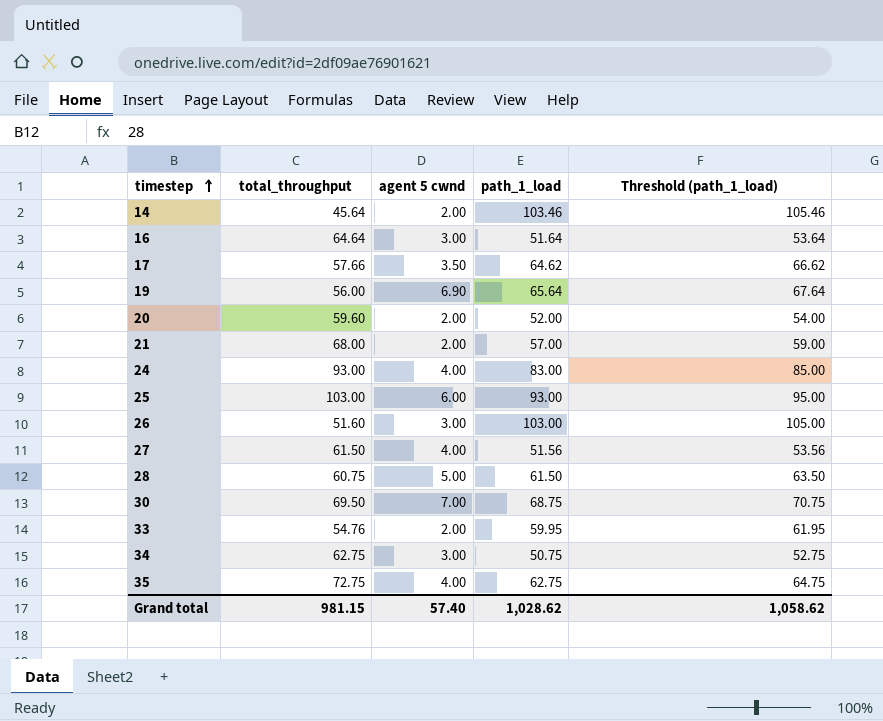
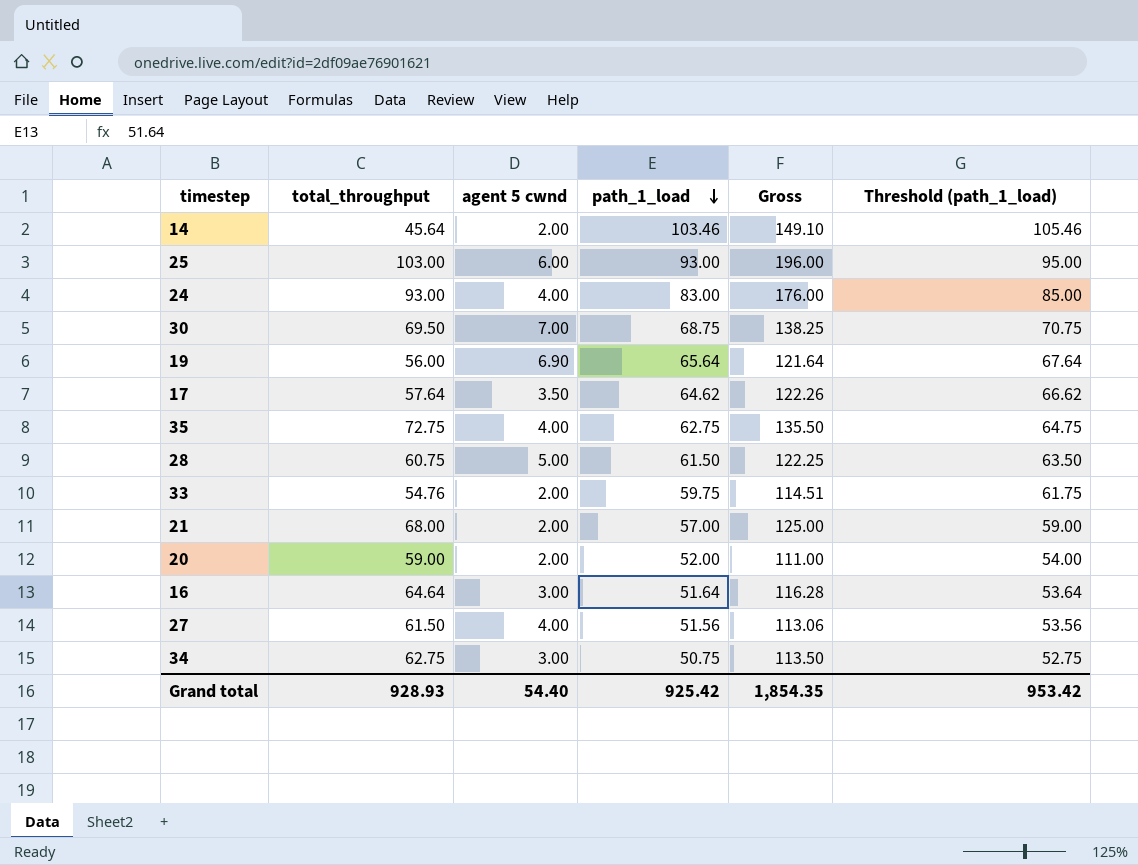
row order: timestep ascending -> path_1_load descending
column Gross | formula: none -> [total_throughput] + [path_1_load]
row 26: 51.60 | 3.00 | 103.00 | 105.00 -> none
17 | total_throughput: 57.66 -> 57.64
33 | path_1_load: 59.95 -> 59.75
33 | Threshold (path_1_load): 61.95 -> 61.75
20 | total_throughput: 59.60 -> 59.00
Grand total | total_throughput: 981.15 -> 928.93
Grand total | agent 5 cwnd: 57.40 -> 54.40
Grand total | path_1_load: 1,028.62 -> 925.42
Grand total | Threshold (path_1_load): 1,058.62 -> 953.42

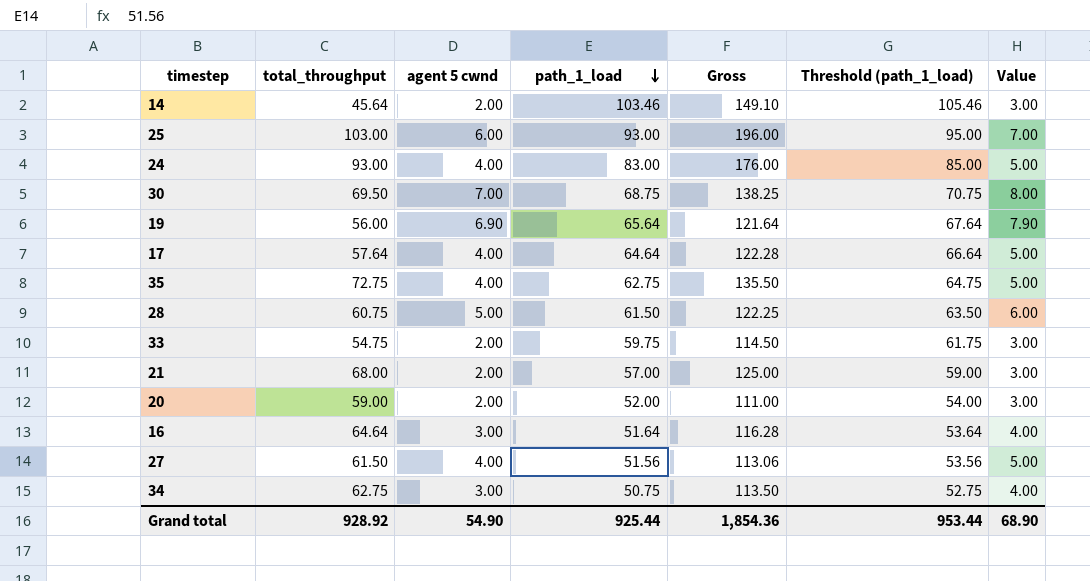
column Value | formula: none -> [agent 5 cwnd] + 1
17 | agent 5 cwnd: 3.50 -> 4.00
17 | path_1_load: 64.62 -> 64.64
17 | Gross: 122.26 -> 122.28
17 | Threshold (path_1_load): 66.62 -> 66.64
33 | total_throughput: 54.76 -> 54.75
33 | Gross: 114.51 -> 114.50
Grand total | total_throughput: 928.93 -> 928.92
Grand total | agent 5 cwnd: 54.40 -> 54.90
Grand total | path_1_load: 925.42 -> 925.44
Grand total | Gross: 1,854.35 -> 1,854.36
Grand total | Threshold (path_1_load): 953.42 -> 953.44

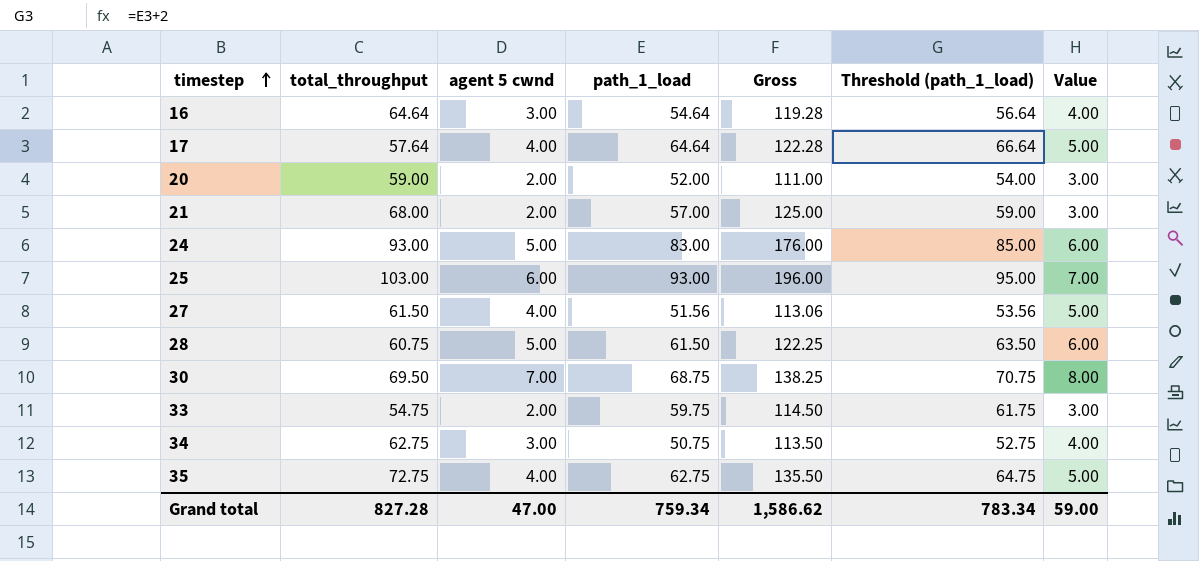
row order: path_1_load descending -> timestep ascending
row 14: 45.64 | 2.00 | 103.46 | 149.10 | 105.46 | 3.00 -> none
row 19: 56.00 | 6.90 | 65.64 | 121.64 | 67.64 | 7.90 -> none
16 | path_1_load: 51.64 -> 54.64
16 | Gross: 116.28 -> 119.28
16 | Threshold (path_1_load): 53.64 -> 56.64
24 | agent 5 cwnd: 4.00 -> 5.00
24 | Value: 5.00 -> 6.00
Grand total | total_throughput: 928.92 -> 827.28
Grand total | agent 5 cwnd: 54.90 -> 47.00
Grand total | path_1_load: 925.44 -> 759.34
Grand total | Gross: 1,854.36 -> 1,586.62
Grand total | Threshold (path_1_load): 953.44 -> 783.34
Grand total | Value: 68.90 -> 59.00

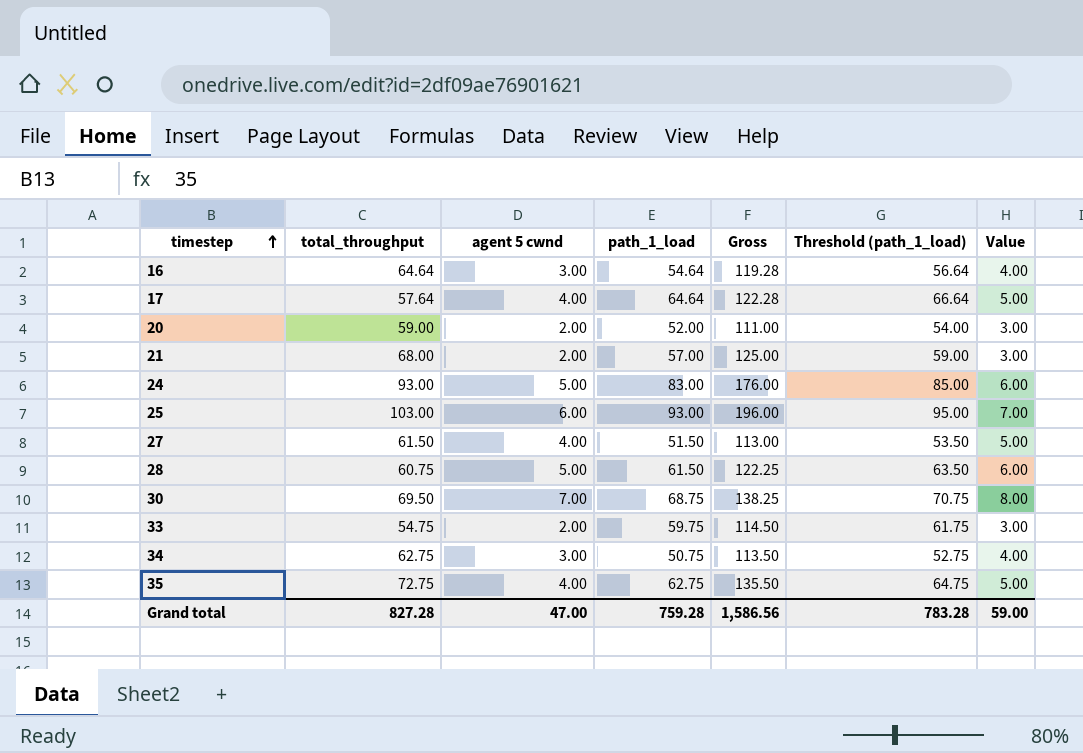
27 | path_1_load: 51.56 -> 51.50
27 | Gross: 113.06 -> 113.00
27 | Threshold (path_1_load): 53.56 -> 53.50
Grand total | path_1_load: 759.34 -> 759.28
Grand total | Gross: 1,586.62 -> 1,586.56
Grand total | Threshold (path_1_load): 783.34 -> 783.28

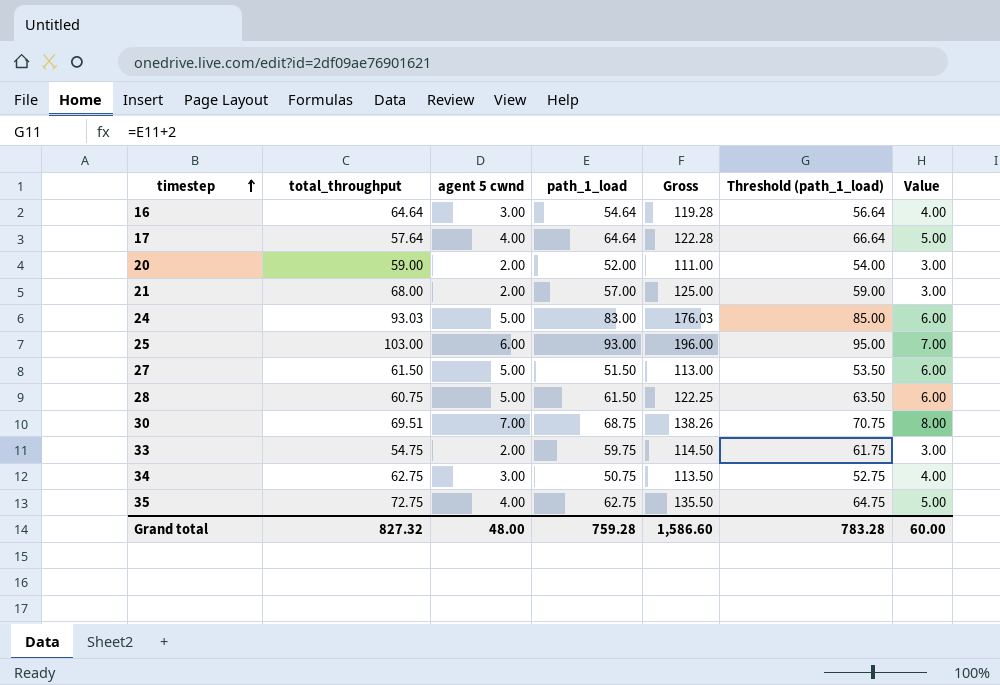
24 | total_throughput: 93.00 -> 93.03
24 | Gross: 176.00 -> 176.03
27 | agent 5 cwnd: 4.00 -> 5.00
27 | Value: 5.00 -> 6.00
30 | total_throughput: 69.50 -> 69.51
30 | Gross: 138.25 -> 138.26
Grand total | total_throughput: 827.28 -> 827.32
Grand total | agent 5 cwnd: 47.00 -> 48.00
Grand total | Gross: 1,586.56 -> 1,586.60
Grand total | Value: 59.00 -> 60.00

